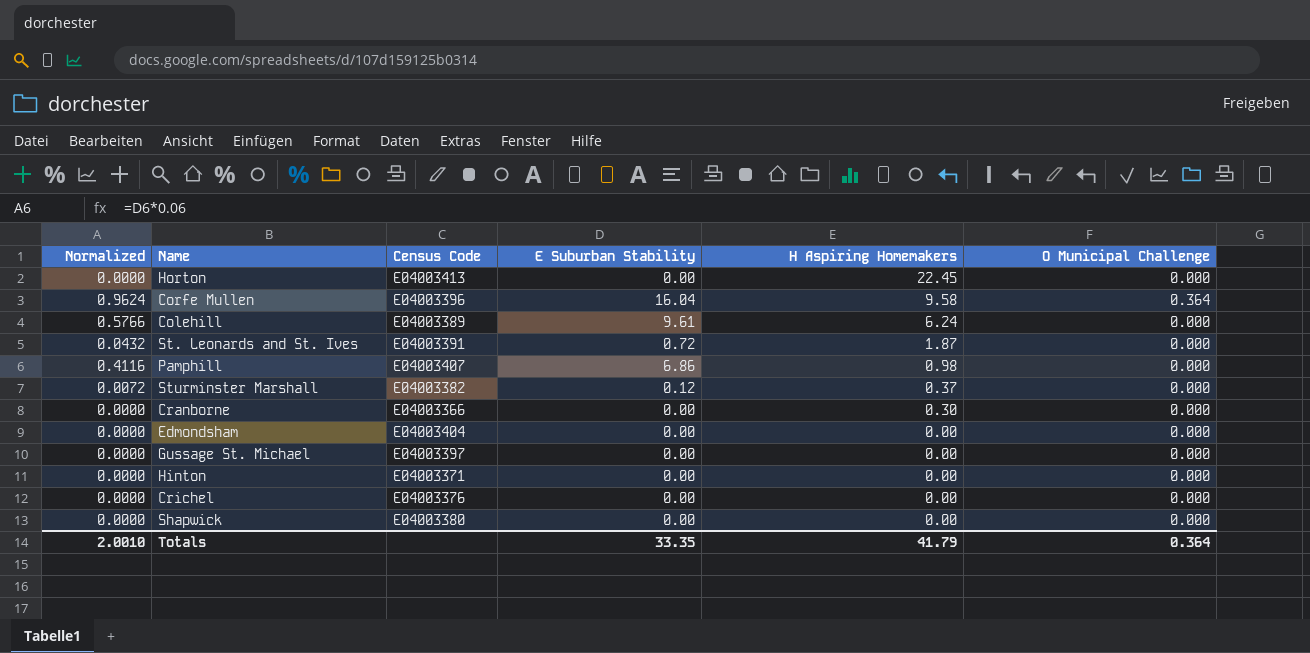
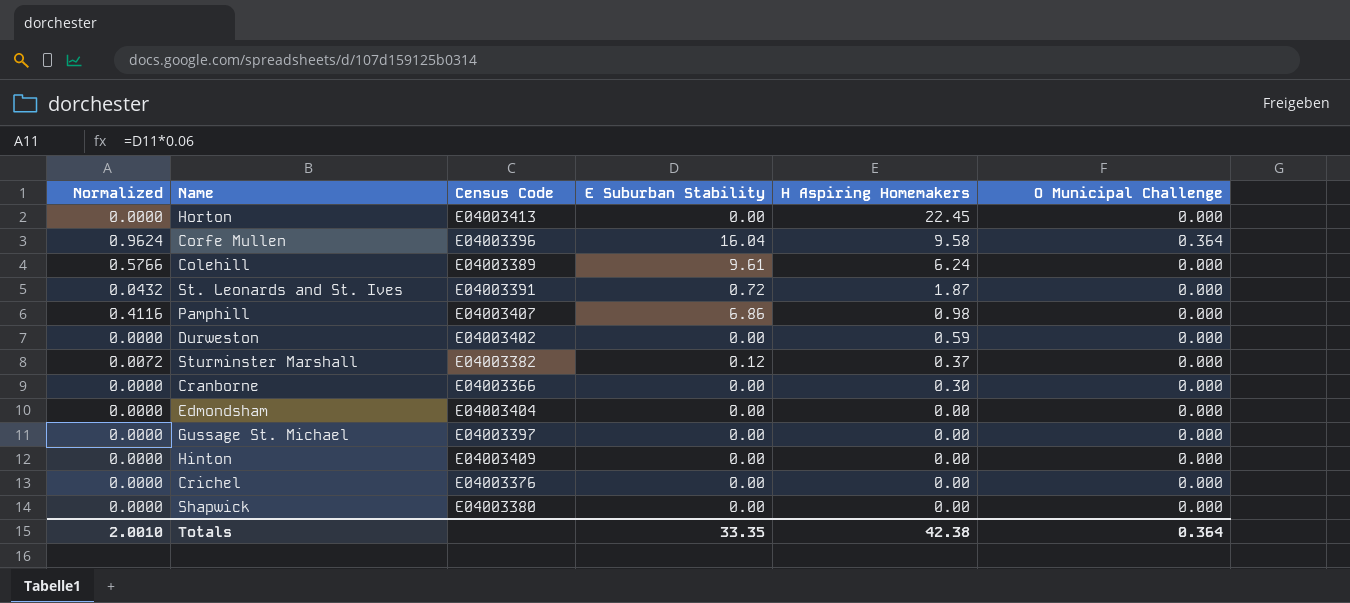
row Durweston: none -> 0.0000 | E04003402 | 0.00 | 0.59 | 0.000
Hinton | Census Code: E04003371 -> E04003409
Totals | H Aspiring Homemakers: 41.79 -> 42.38

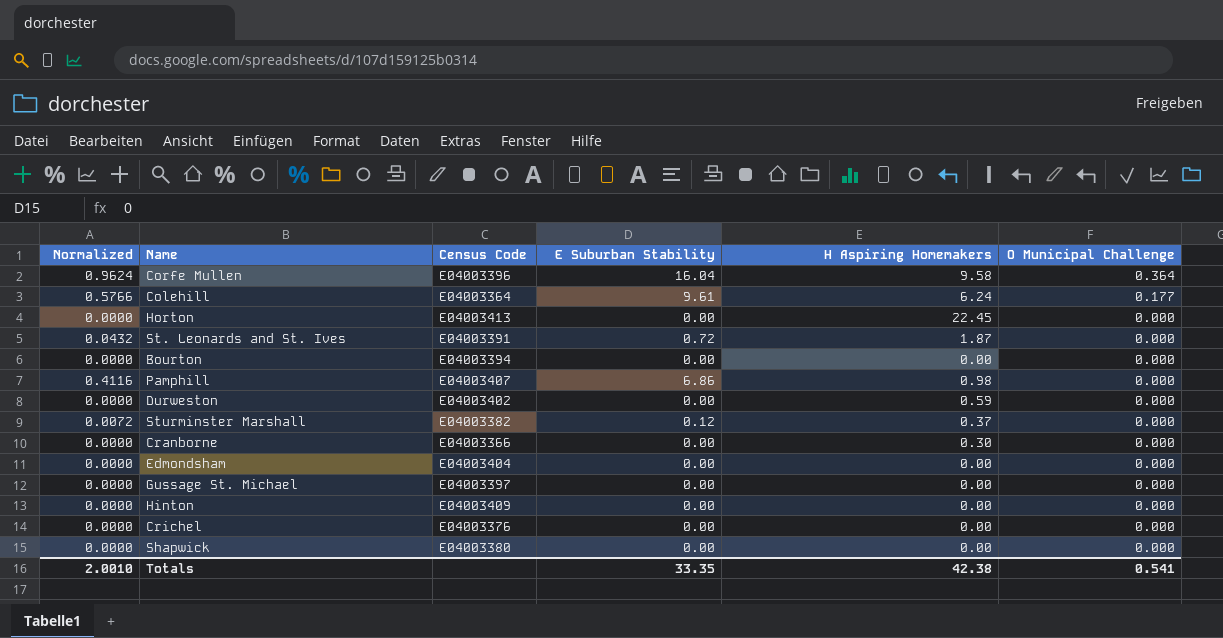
row order: H Aspiring Homemakers descending -> O Municipal Challenge descending
Colehill | Census Code: E04003389 -> E04003364
Colehill | O Municipal Challenge: 0.000 -> 0.177
row Bourton: none -> 0.0000 | E04003394 | 0.00 | 0.00 | 0.000
Totals | O Municipal Challenge: 0.364 -> 0.541

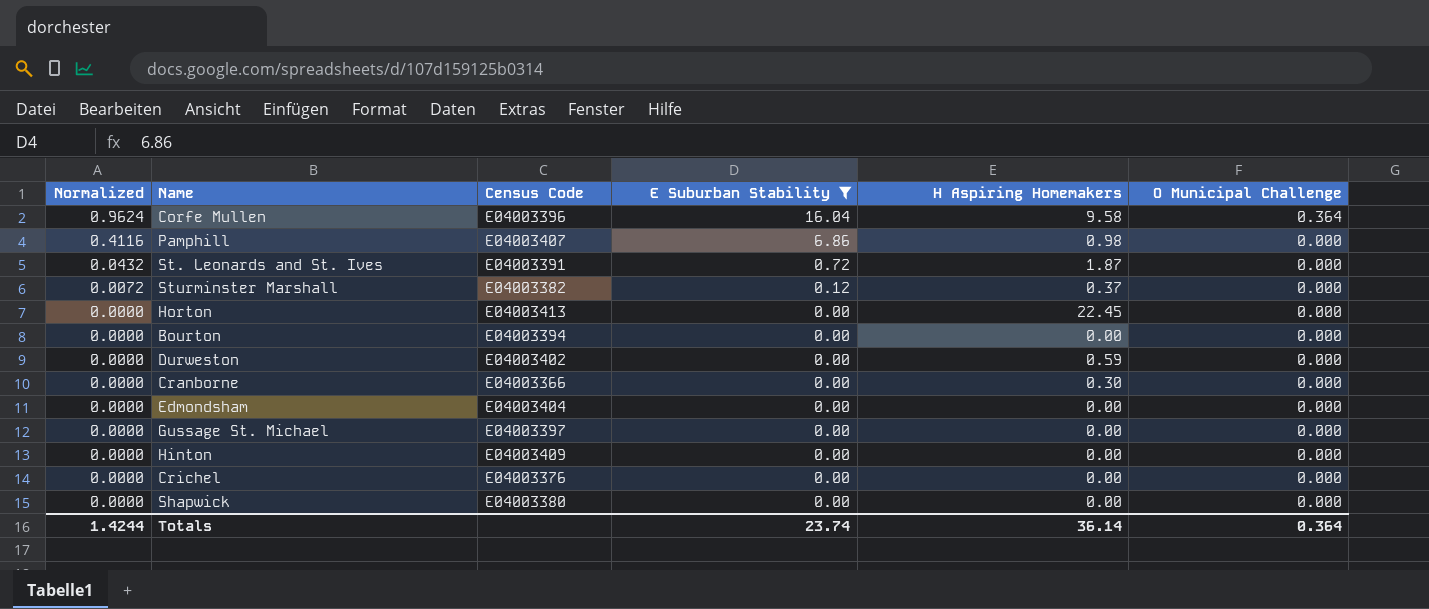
filter: none -> E Suburban Stability != 9.61
row order: O Municipal Challenge descending -> Normalized descending
Totals | Normalized: 2.0010 -> 1.4244
Totals | E Suburban Stability: 33.35 -> 23.74
Totals | H Aspiring Homemakers: 42.38 -> 36.14
Totals | O Municipal Challenge: 0.541 -> 0.364

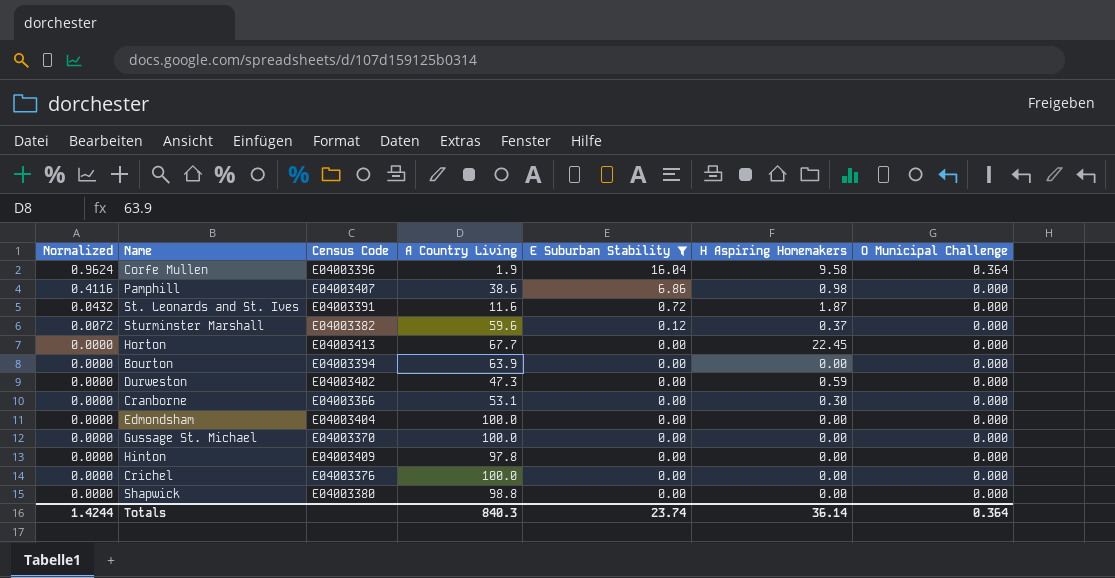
column A Country Living | position: none -> 4
Gussage St. Michael | Census Code: E04003397 -> E04003370

